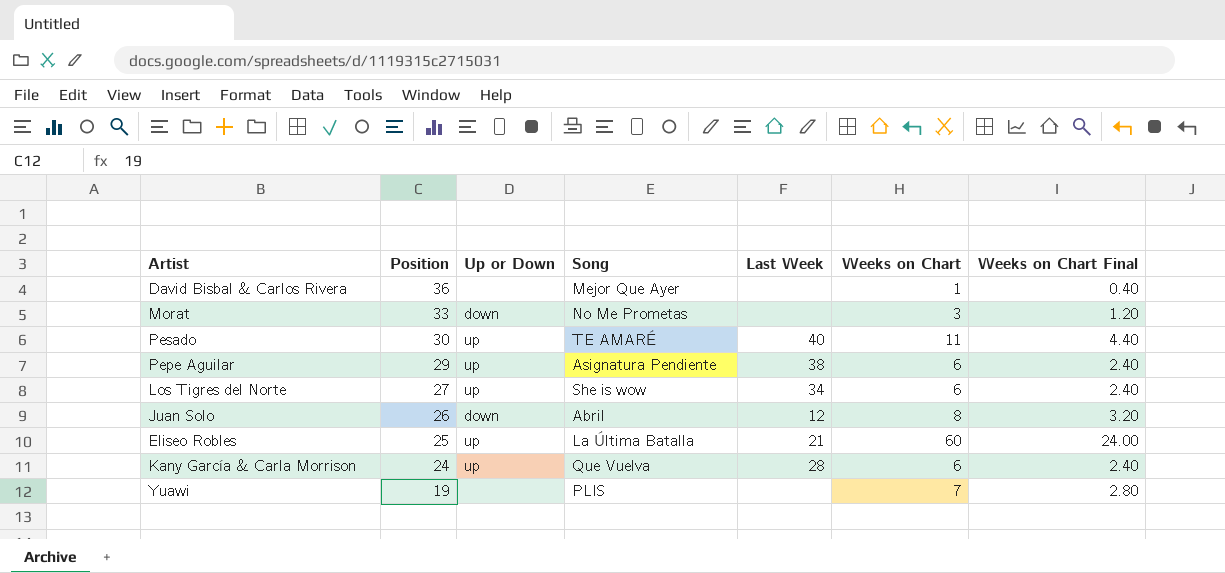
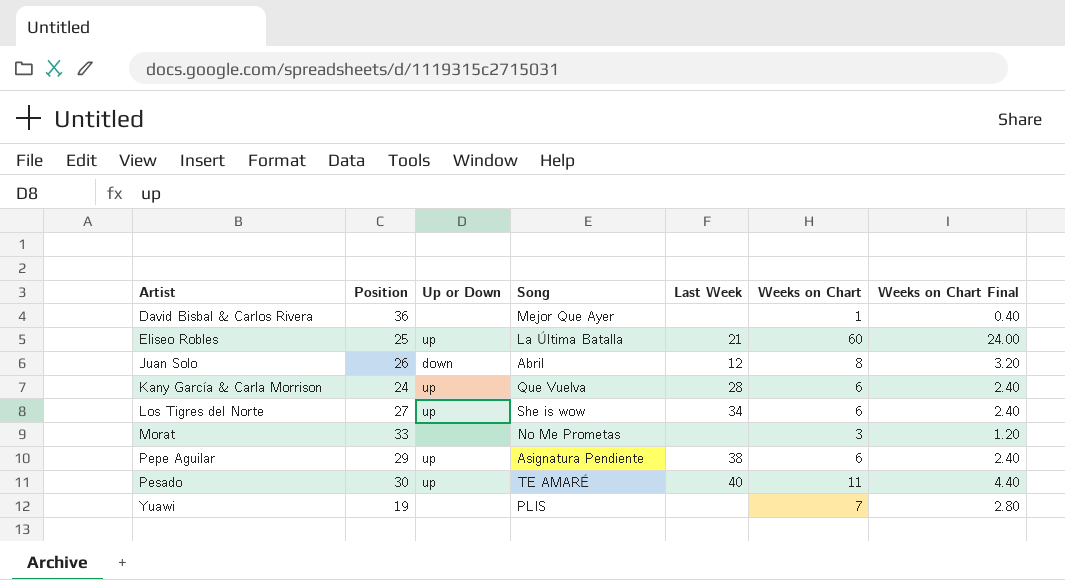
row order: Position descending -> Artist ascending
Morat | Up or Down: down -> none

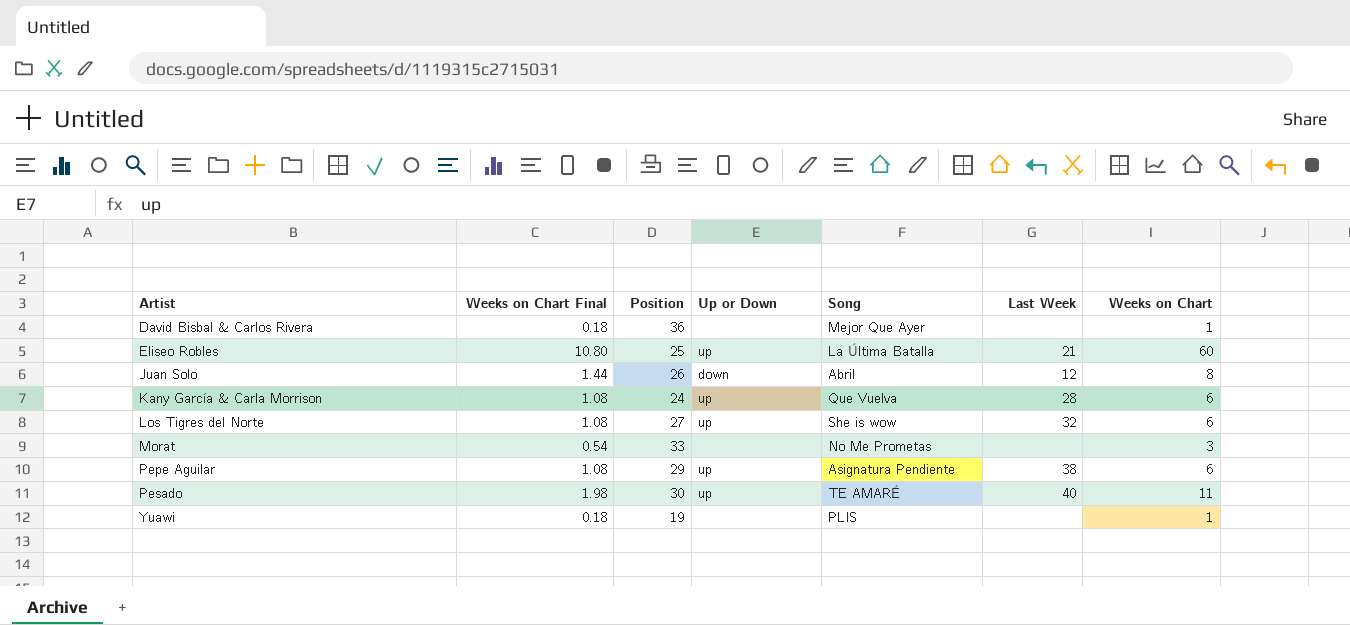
column Weeks on Chart Final | formula: [Weeks on Chart] * 0.4 -> [Weeks on Chart] * 0.18
column Weeks on Chart Final | position: 7 -> 2
Los Tigres del Norte | Last Week: 34 -> 32
Yuawi | Weeks on Chart: 7 -> 1

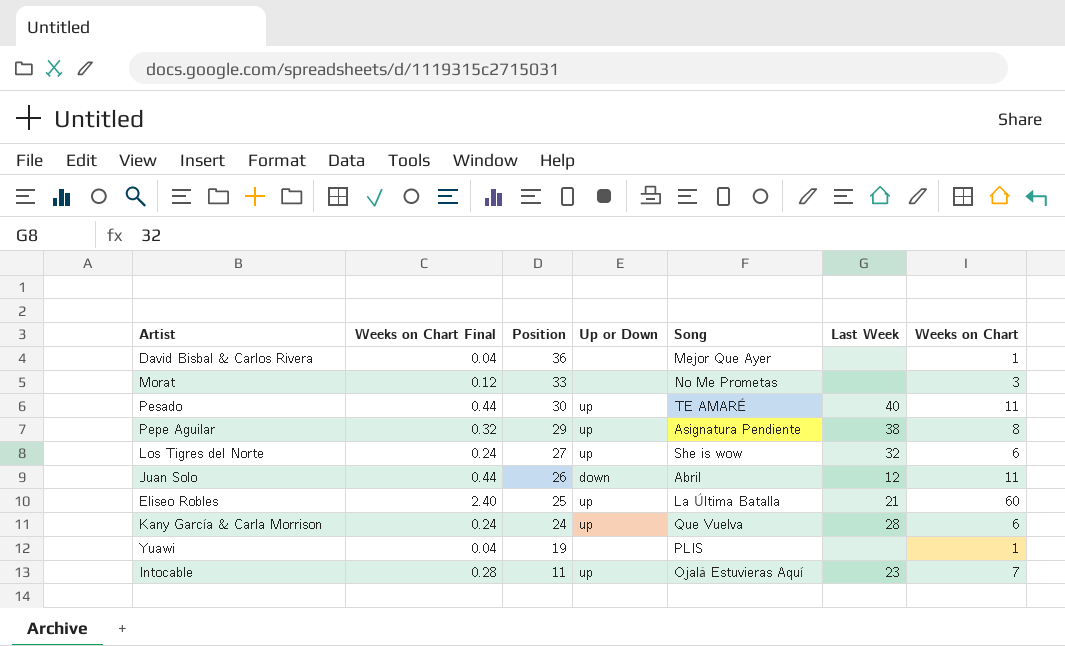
row order: Artist ascending -> Position descending
column Weeks on Chart Final | formula: [Weeks on Chart] * 0.18 -> [Weeks on Chart] * 0.04
Pepe Aguilar | Weeks on Chart: 6 -> 8
Juan Solo | Weeks on Chart: 8 -> 11
row Intocable: none -> 0.28 | 11 | up | Ojalá Estuvieras Aquí | 23 | 7

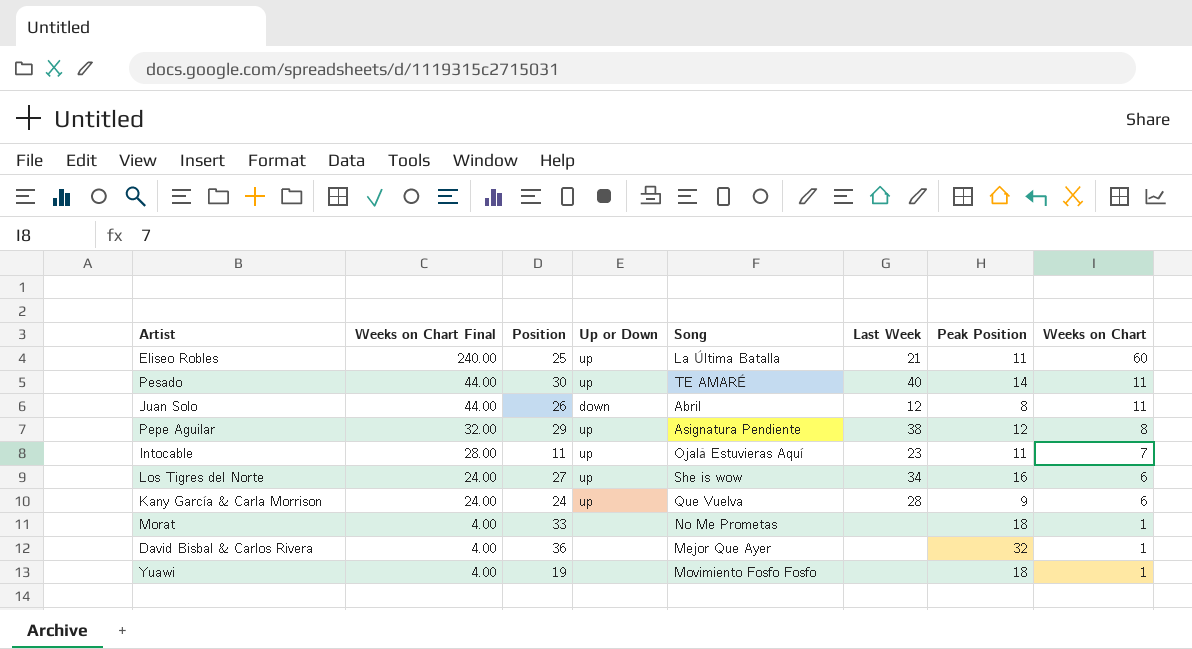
row order: Position descending -> Weeks on Chart Final descending
column Weeks on Chart Final | formula: [Weeks on Chart] * 0.04 -> [Weeks on Chart] * 4
column Peak Position | position: none -> 7
Los Tigres del Norte | Last Week: 32 -> 34
Morat | Weeks on Chart: 3 -> 1
Yuawi | Song: PLIS -> Movimiento Fosfo Fosfo

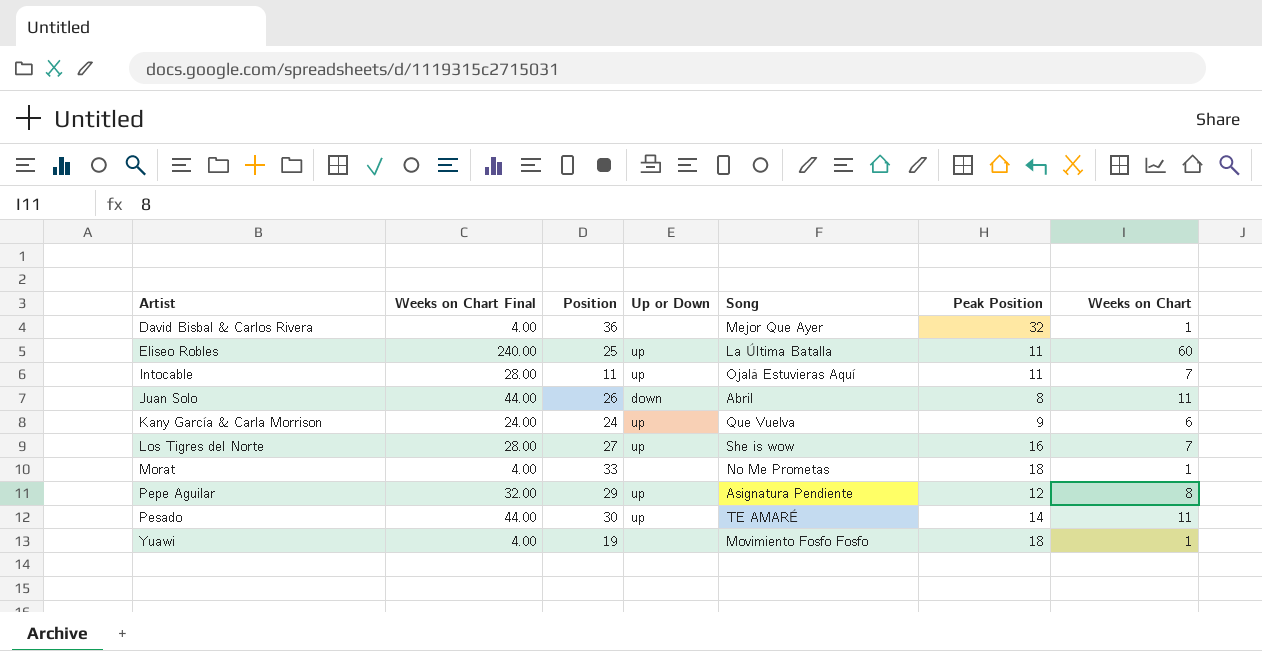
row order: Weeks on Chart Final descending -> Artist ascending
column Last Week | position: 6 -> none
Los Tigres del Norte | Weeks on Chart Final: 24.00 -> 28.00
Los Tigres del Norte | Weeks on Chart: 6 -> 7

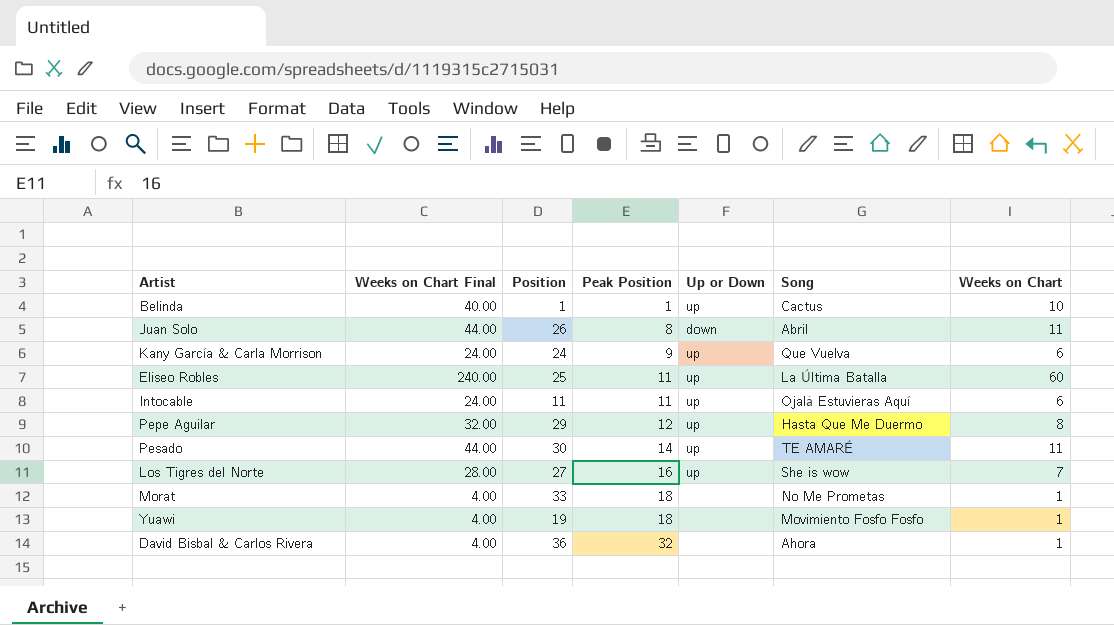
row order: Artist ascending -> Peak Position ascending
column Peak Position | position: 6 -> 4
row Belinda: none -> 40.00 | 1 | 1 | up | Cactus | 10
Intocable | Weeks on Chart Final: 28.00 -> 24.00
Intocable | Weeks on Chart: 7 -> 6
Pepe Aguilar | Song: Asignatura Pendiente -> Hasta Que Me Duermo
David Bisbal & Carlos Rivera | Song: Mejor Que Ayer -> Ahora

